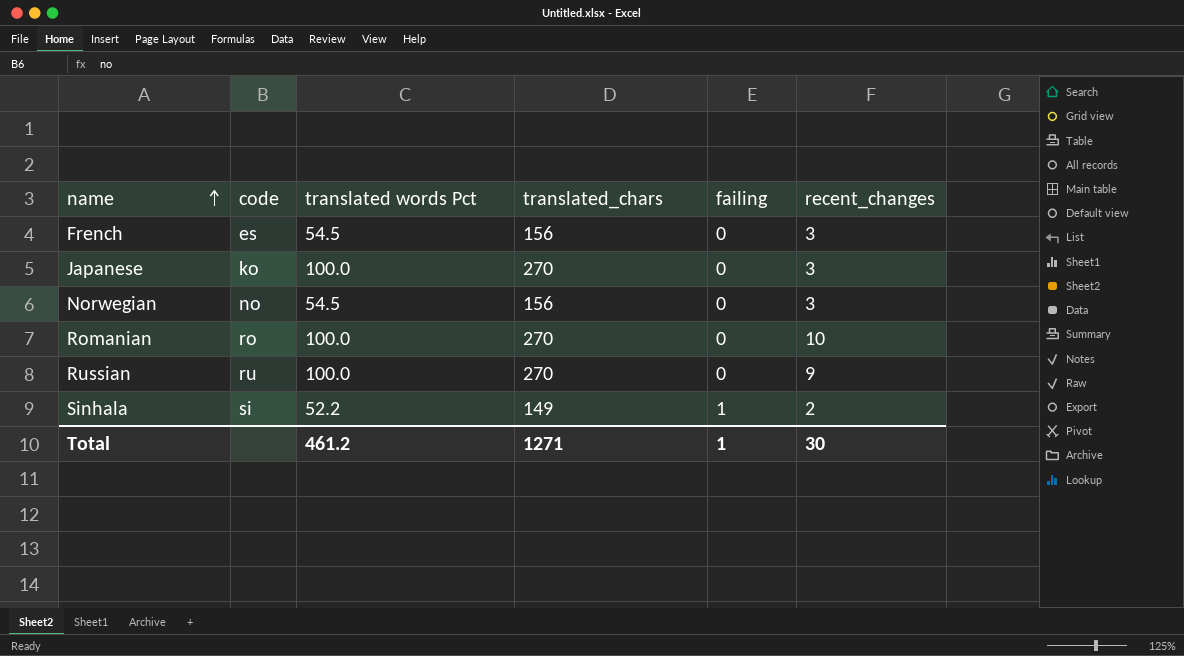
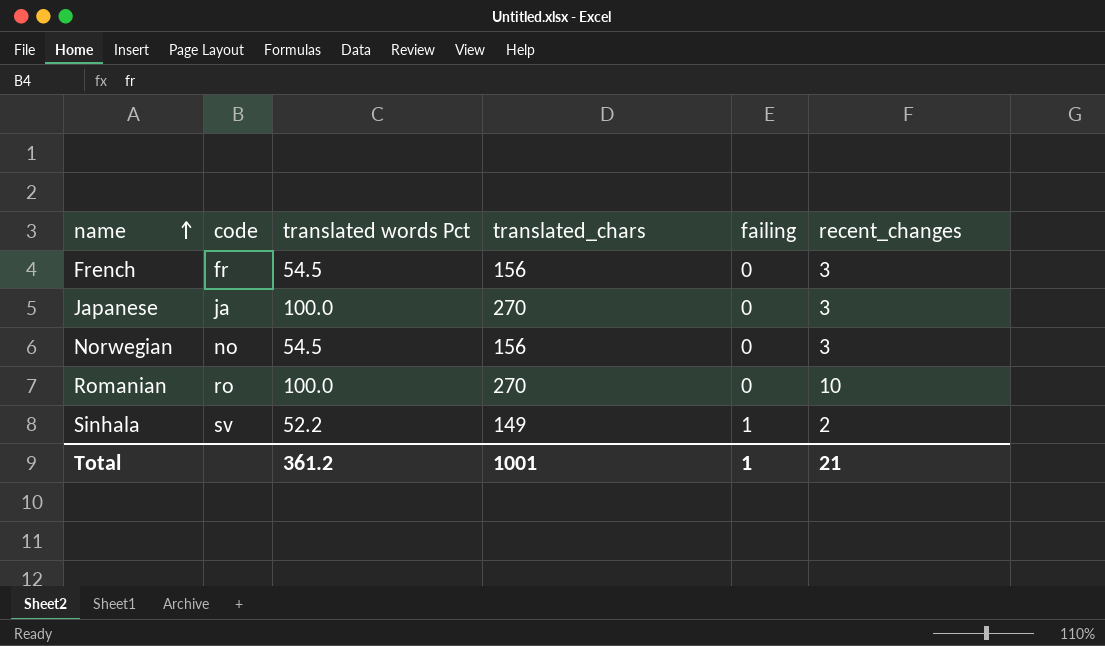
row Russian: ru | 100.0 | 270 | 0 | 9 -> none
French | code: es -> fr
Japanese | code: ko -> ja
Sinhala | code: si -> sv
Total | translated words Pct: 461.2 -> 361.2
Total | translated_chars: 1271 -> 1001
Total | recent_changes: 30 -> 21

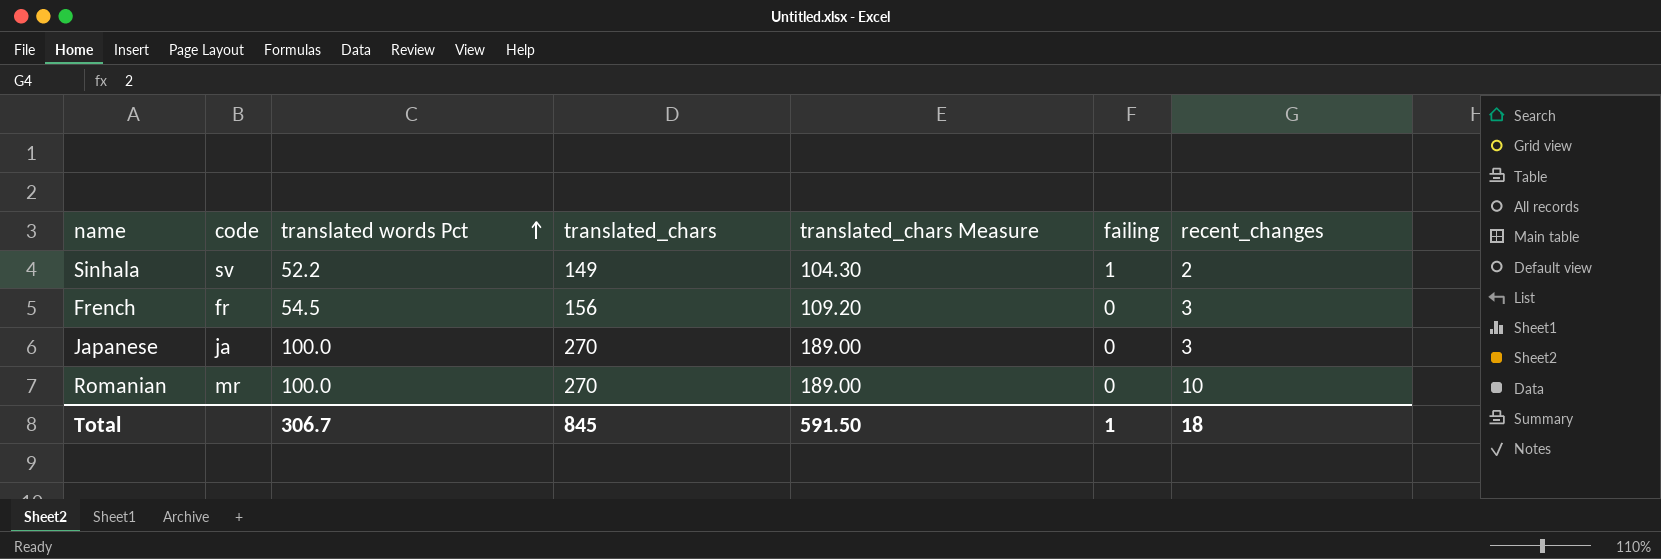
row order: name ascending -> translated words Pct ascending
column translated_chars Measure | formula: none -> [translated_chars] * 0.7
row Norwegian: no | 54.5 | 156 | 0 | 3 -> none
Romanian | code: ro -> mr
Total | translated words Pct: 361.2 -> 306.7
Total | translated_chars: 1001 -> 845
Total | recent_changes: 21 -> 18

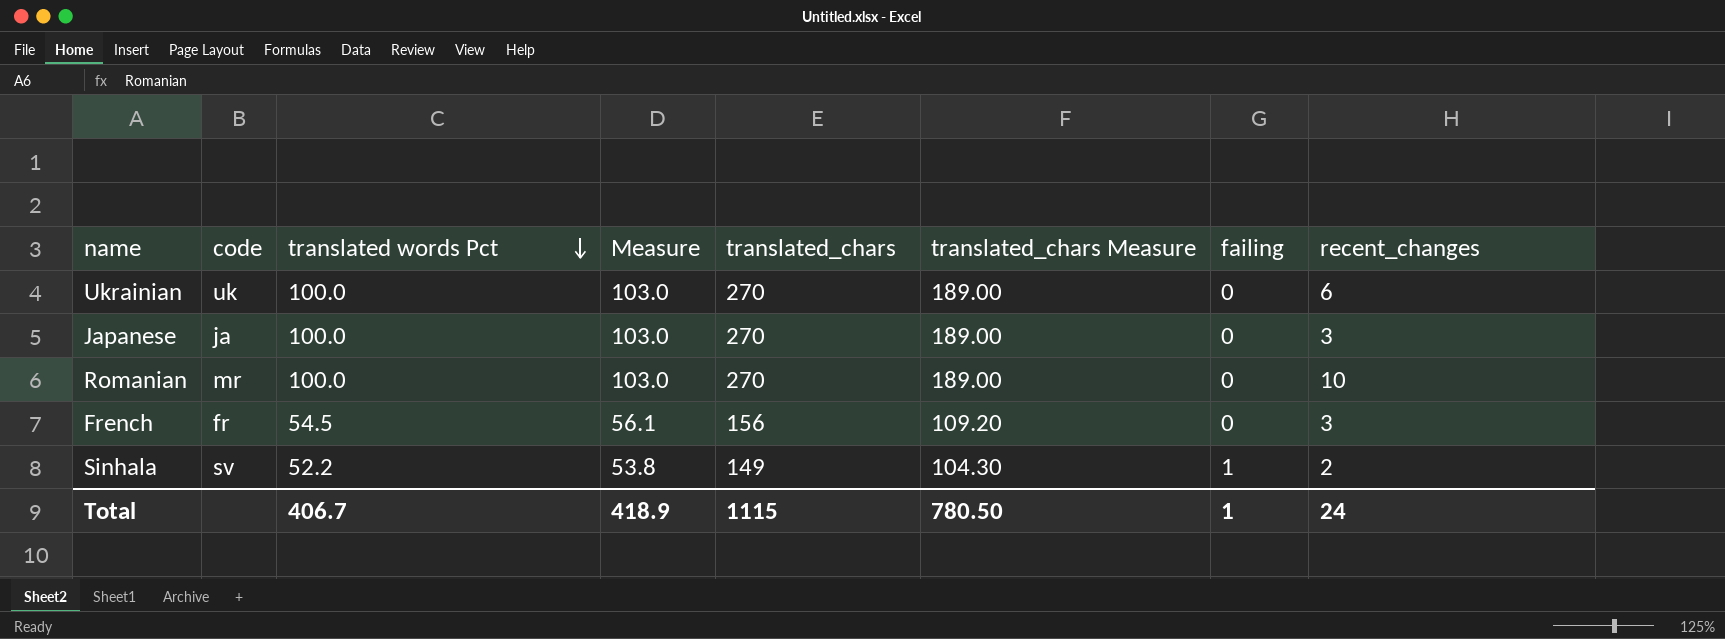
row order: translated words Pct ascending -> translated words Pct descending
column Measure | formula: none -> [translated words Pct] * 1.03
row Ukrainian: none -> uk | 100.0 | 103.0 | 270 | 189.00 | 0 | 6
Total | translated words Pct: 306.7 -> 406.7
Total | translated_chars: 845 -> 1115
Total | translated_chars Measure: 591.50 -> 780.50
Total | recent_changes: 18 -> 24

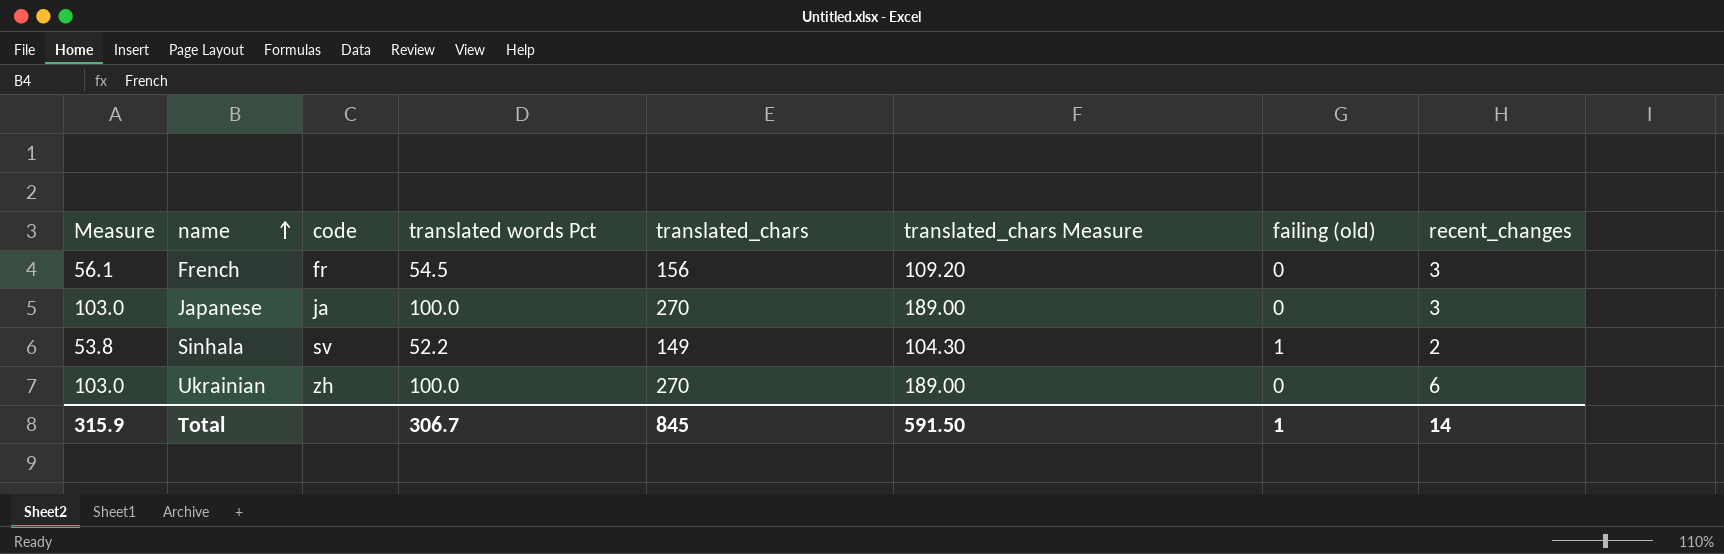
row order: translated words Pct descending -> name ascending
column Measure | position: 4 -> 1
column name: failing -> failing (old)
row Romanian: mr | 100.0 | 103.0 | 270 | 189.00 | 0 | 10 -> none
Ukrainian | code: uk -> zh
Total | Measure: 418.9 -> 315.9
Total | translated words Pct: 406.7 -> 306.7
Total | translated_chars: 1115 -> 845
Total | translated_chars Measure: 780.50 -> 591.50
Total | recent_changes: 24 -> 14

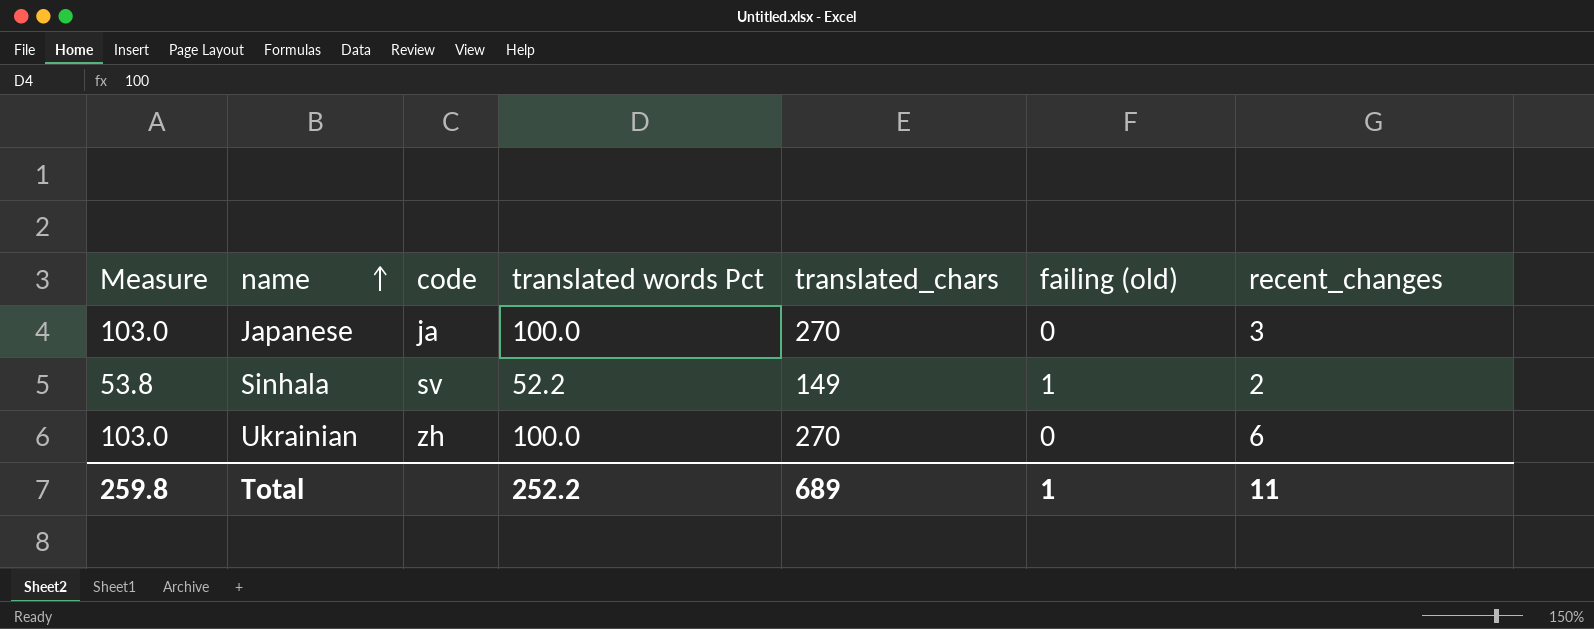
column translated_chars Measure | formula: [translated_chars] * 0.7 -> none
row French: 56.1 | fr | 54.5 | 156 | 109.20 | 0 | 3 -> none
Total | Measure: 315.9 -> 259.8
Total | translated words Pct: 306.7 -> 252.2
Total | translated_chars: 845 -> 689
Total | recent_changes: 14 -> 11

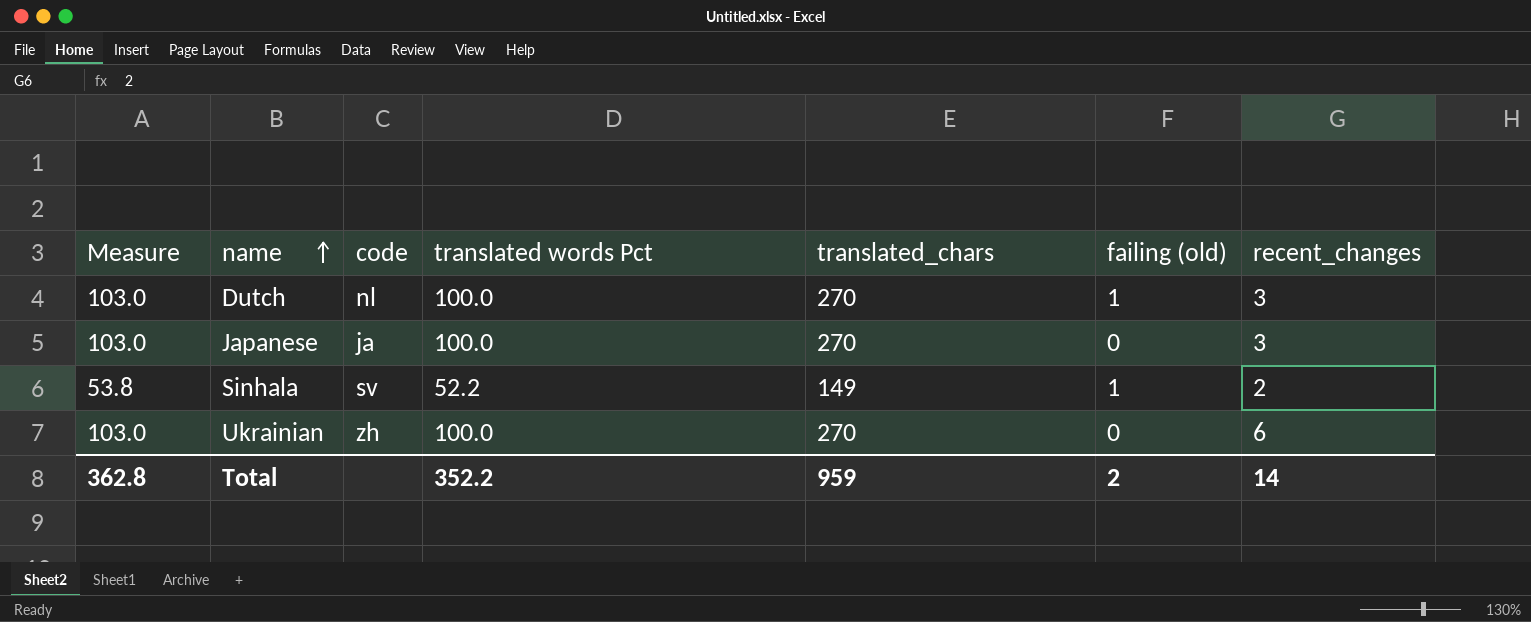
row Dutch: none -> 103.0 | nl | 100.0 | 270 | 1 | 3
Total | Measure: 259.8 -> 362.8
Total | translated words Pct: 252.2 -> 352.2
Total | translated_chars: 689 -> 959
Total | failing (old): 1 -> 2
Total | recent_changes: 11 -> 14

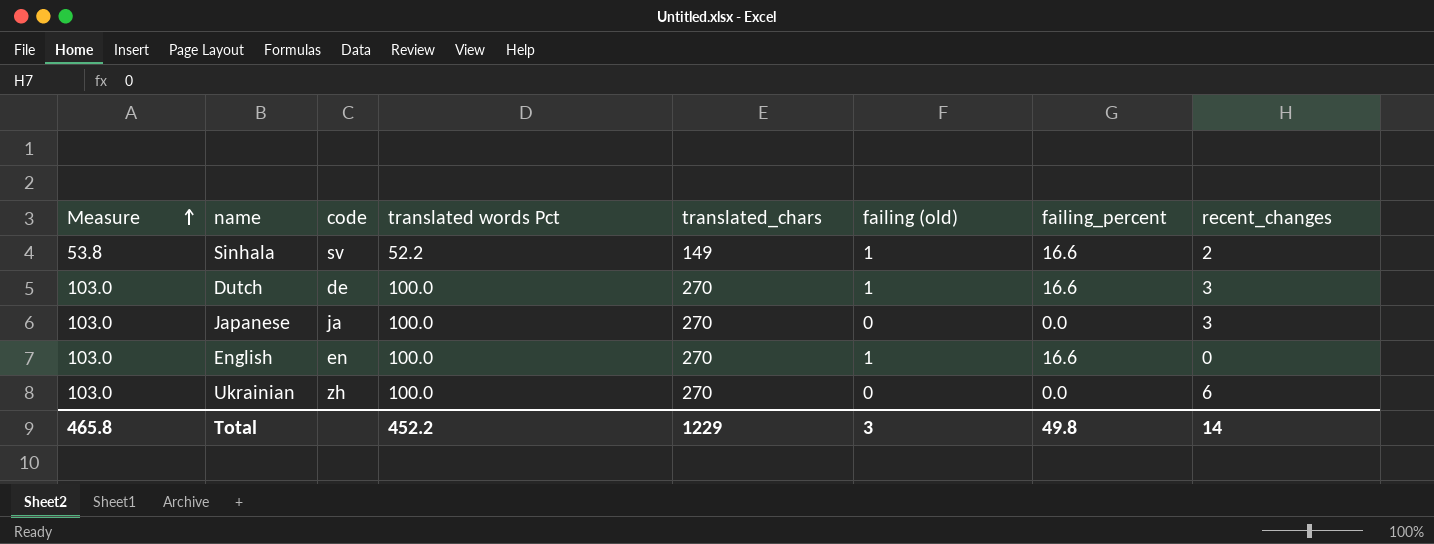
row order: name ascending -> Measure ascending
column failing_percent | position: none -> 7
Dutch | code: nl -> de
row English: none -> 103.0 | en | 100.0 | 270 | 1 | 16.6 | 0
Total | Measure: 362.8 -> 465.8
Total | translated words Pct: 352.2 -> 452.2
Total | translated_chars: 959 -> 1229
Total | failing (old): 2 -> 3

